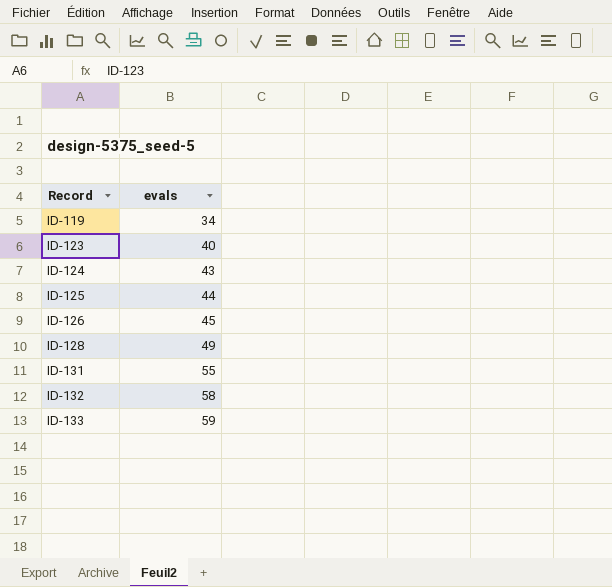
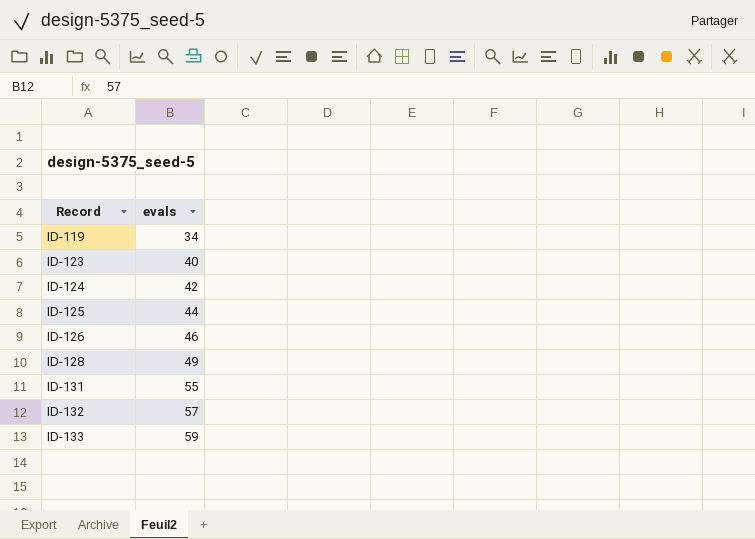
ID-124 | evals: 43 -> 42
ID-126 | evals: 45 -> 46
ID-132 | evals: 58 -> 57

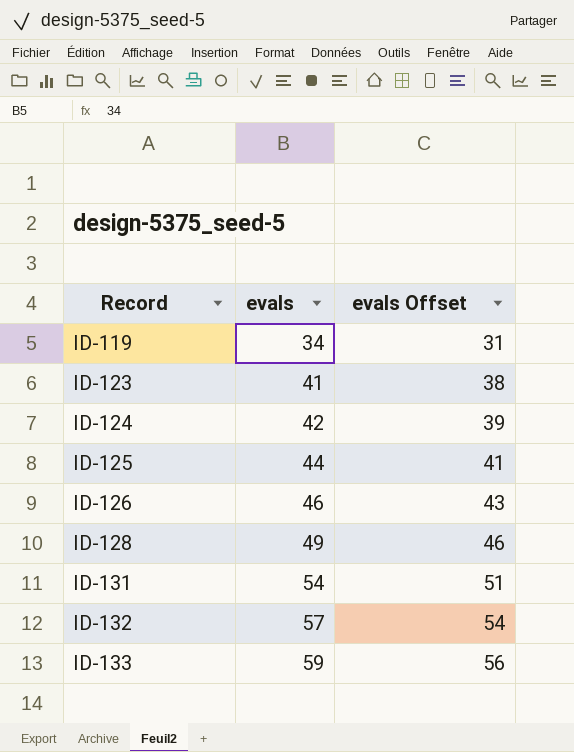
column evals Offset | formula: none -> [evals] - 3
ID-123 | evals: 40 -> 41
ID-131 | evals: 55 -> 54

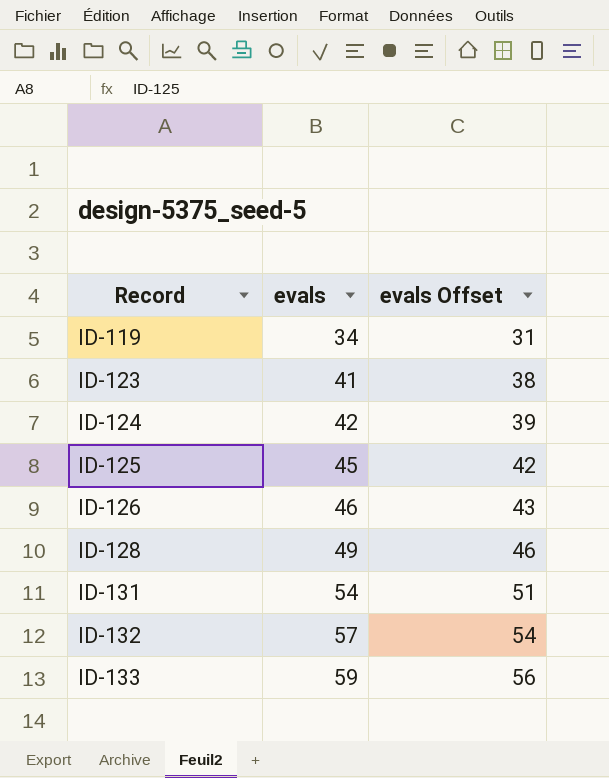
ID-125 | evals: 44 -> 45
ID-125 | evals Offset: 41 -> 42

